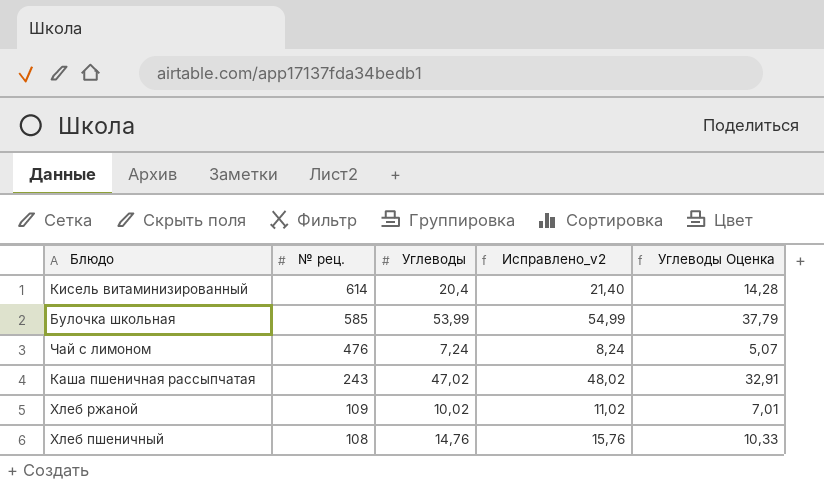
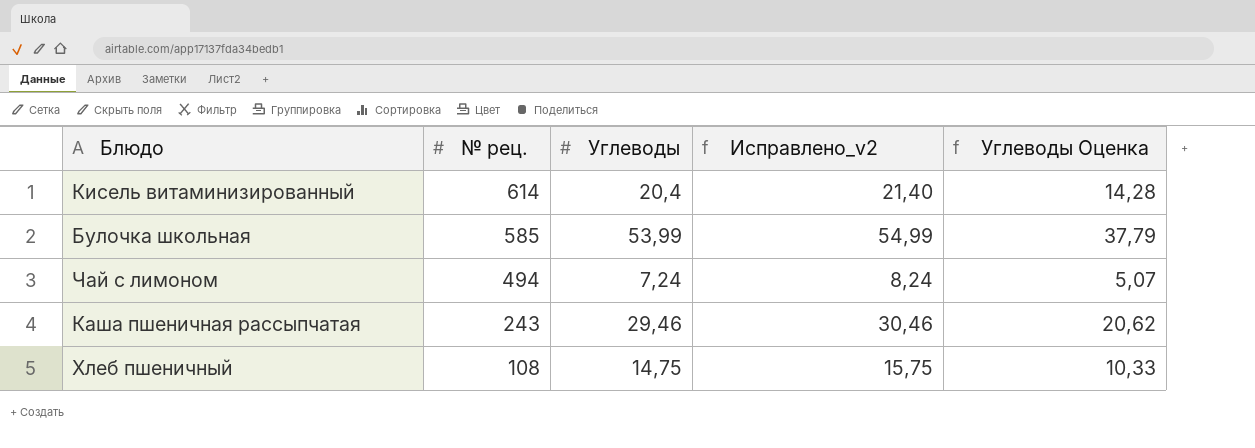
row Хлеб ржаной: 109 | 10,02 | 11,02 | 7,01 -> none
Чай с лимоном | № рец.: 476 -> 494
Каша пшеничная рассыпчатая | Углеводы: 47,02 -> 29,46
Каша пшеничная рассыпчатая | Исправлено_v2: 48,02 -> 30,46
Каша пшеничная рассыпчатая | Углеводы Оценка: 32,91 -> 20,62
Хлеб пшеничный | Углеводы: 14,76 -> 14,75
Хлеб пшеничный | Исправлено_v2: 15,76 -> 15,75

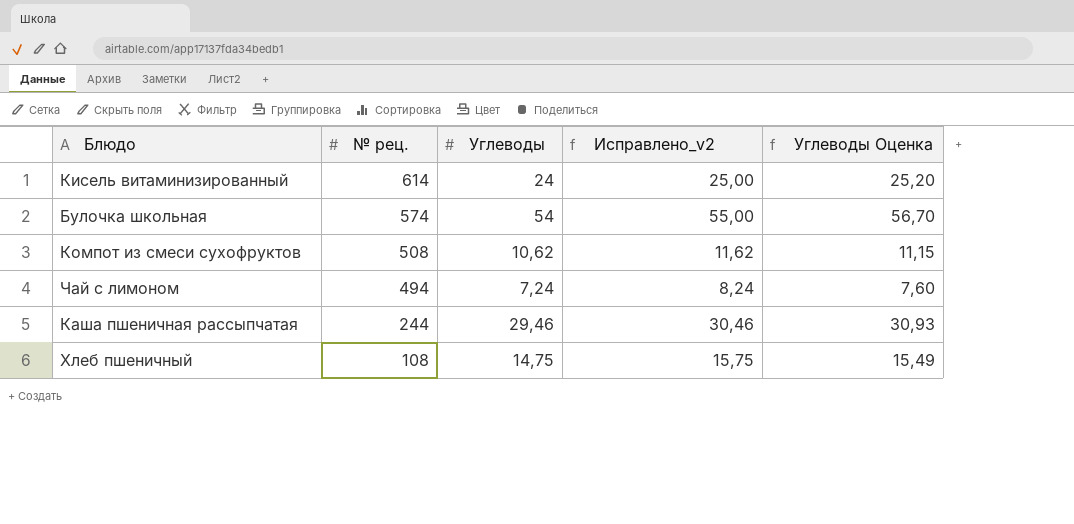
column Углеводы Оценка | formula: [Углеводы] * 0,7 -> [Углеводы] * 1,05
Кисель витаминизированный | Углеводы: 20,4 -> 24
Кисель витаминизированный | Исправлено_v2: 21,40 -> 25,00
Булочка школьная | № рец.: 585 -> 574
Булочка школьная | Углеводы: 53,99 -> 54
Булочка школьная | Исправлено_v2: 54,99 -> 55,00
row Компот из смеси сухофруктов: none -> 508 | 10,62 | 11,62 | 11,15
Каша пшеничная рассыпчатая | № рец.: 243 -> 244

